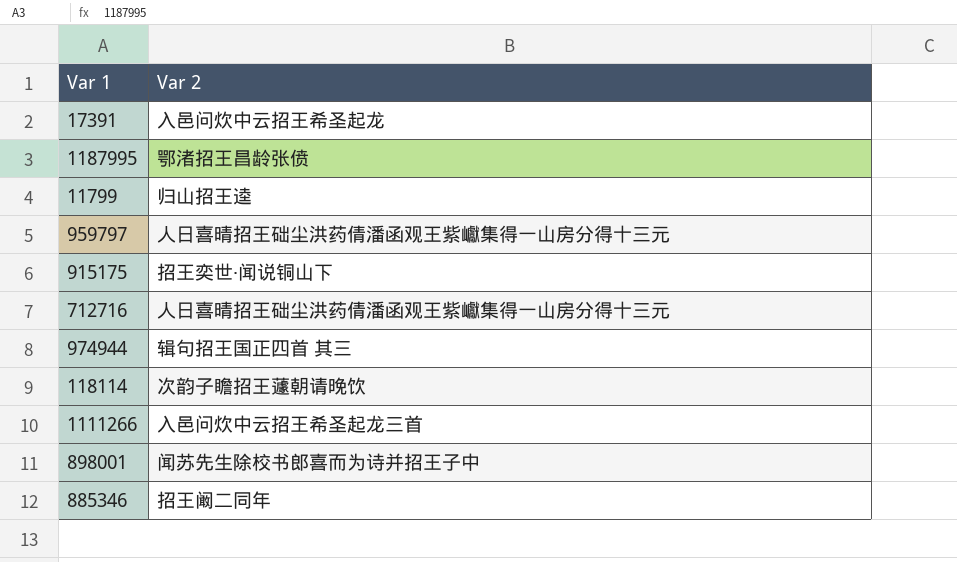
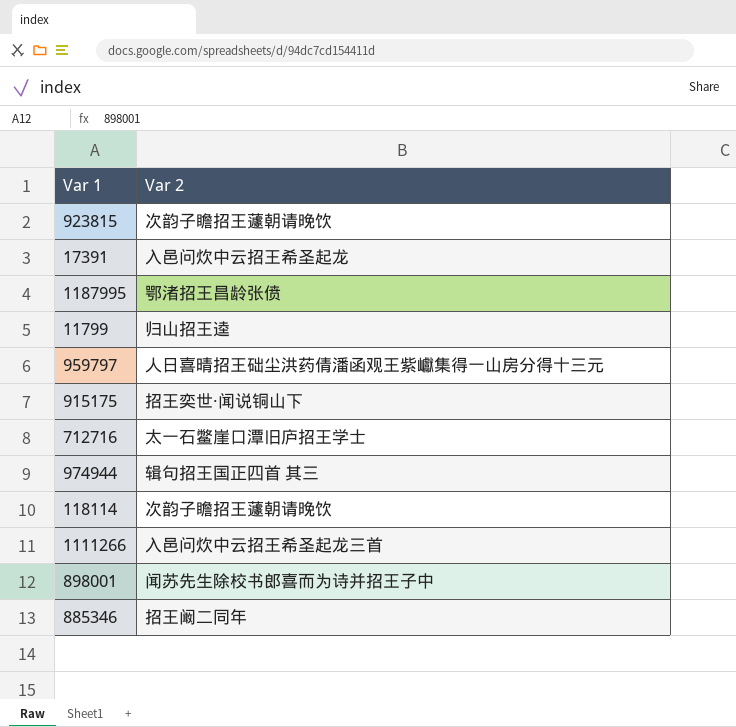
row 923815: none -> 次韵子瞻招王蘧朝请晚饮
712716 | Var 2: 人日喜晴招王础尘洪药倩潘函观王紫巘集得一山房分得十三元 -> 太一石鳖崖口潭旧庐招王学士

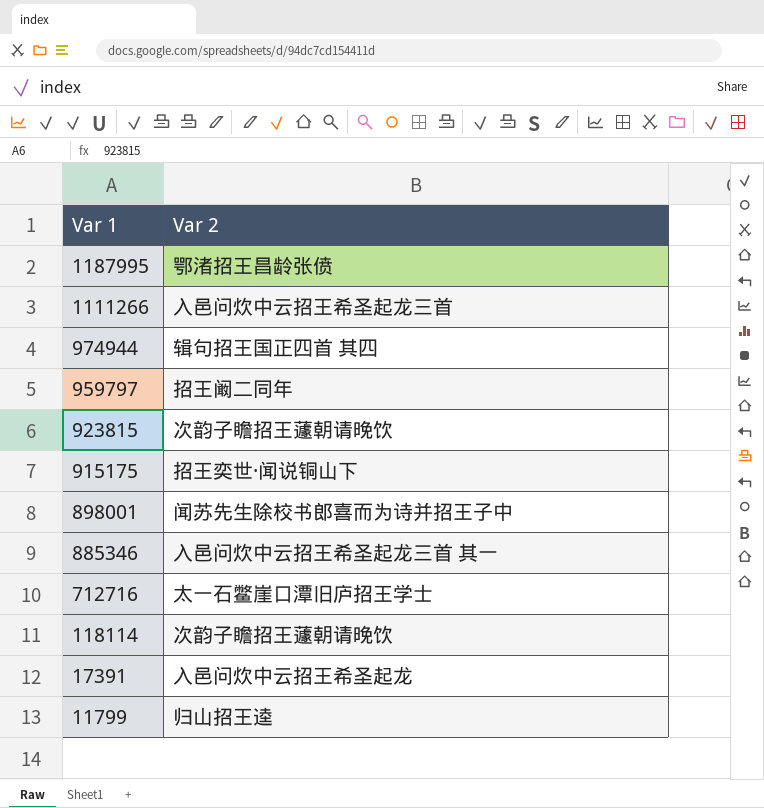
row order: none -> Var 1 descending
974944 | Var 2: 辑句招王国正四首 其三 -> 辑句招王国正四首 其四
959797 | Var 2: 人日喜晴招王础尘洪药倩潘函观王紫巘集得一山房分得十三元 -> 招王阚二同年
885346 | Var 2: 招王阚二同年 -> 入邑问炊中云招王希圣起龙三首 其一

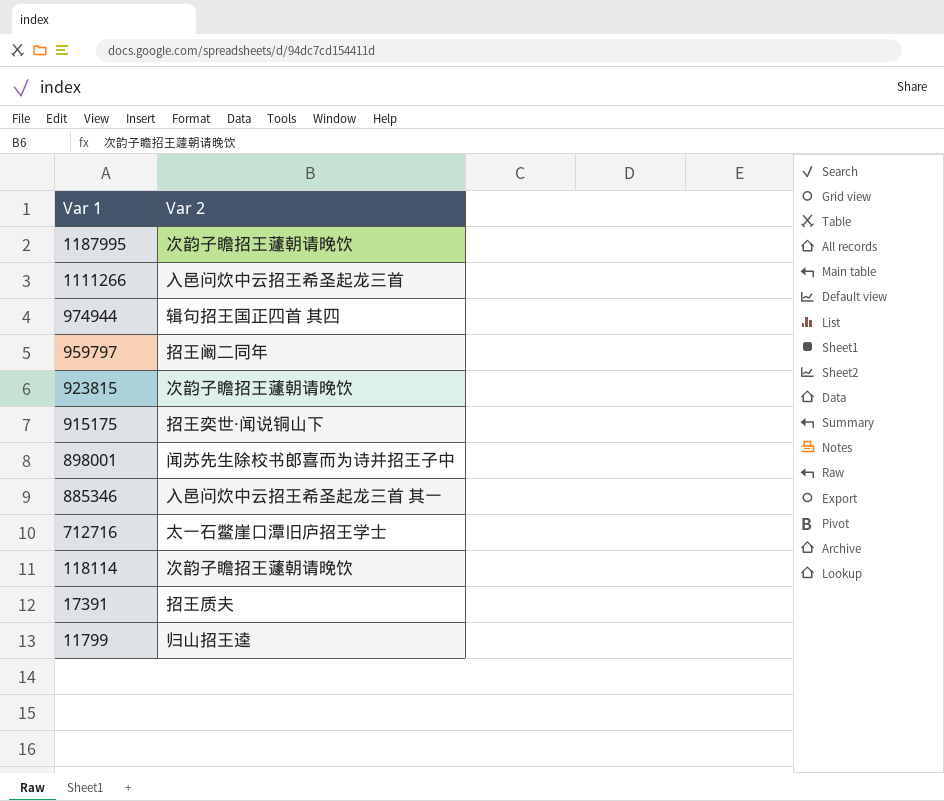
1187995 | Var 2: 鄂渚招王昌龄张偾 -> 次韵子瞻招王蘧朝请晚饮
17391 | Var 2: 入邑问炊中云招王希圣起龙 -> 招王质夫

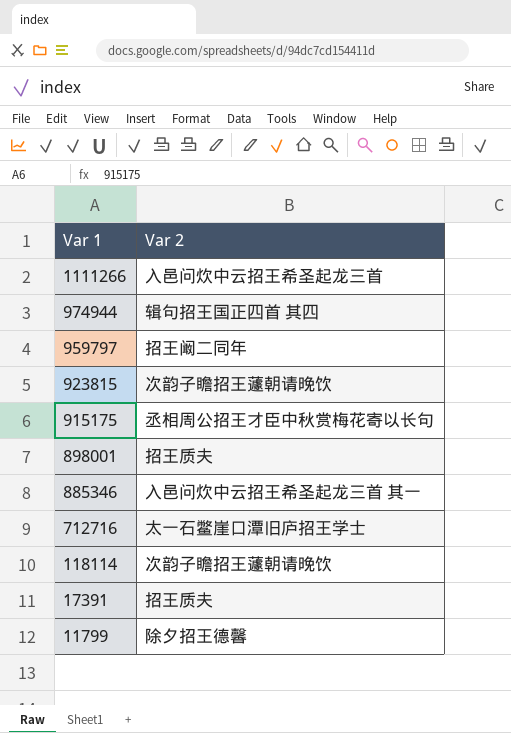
row 1187995: 次韵子瞻招王蘧朝请晚饮 -> none
915175 | Var 2: 招王奕世·闻说铜山下 -> 丞相周公招王才臣中秋赏梅花寄以长句
898001 | Var 2: 闻苏先生除校书郎喜而为诗并招王子中 -> 招王质夫
11799 | Var 2: 归山招王逵 -> 除夕招王德馨

